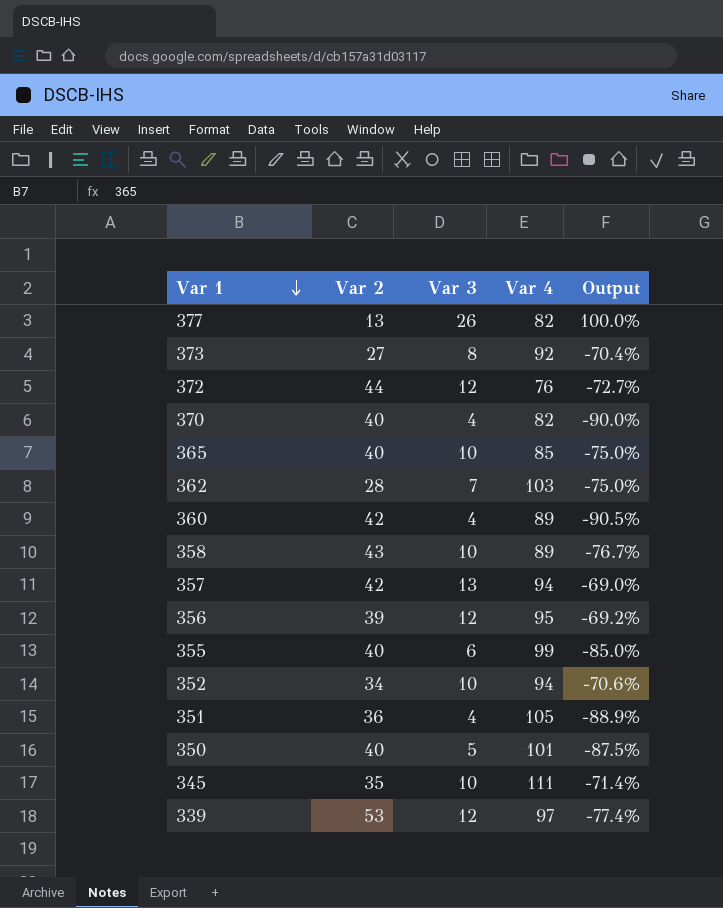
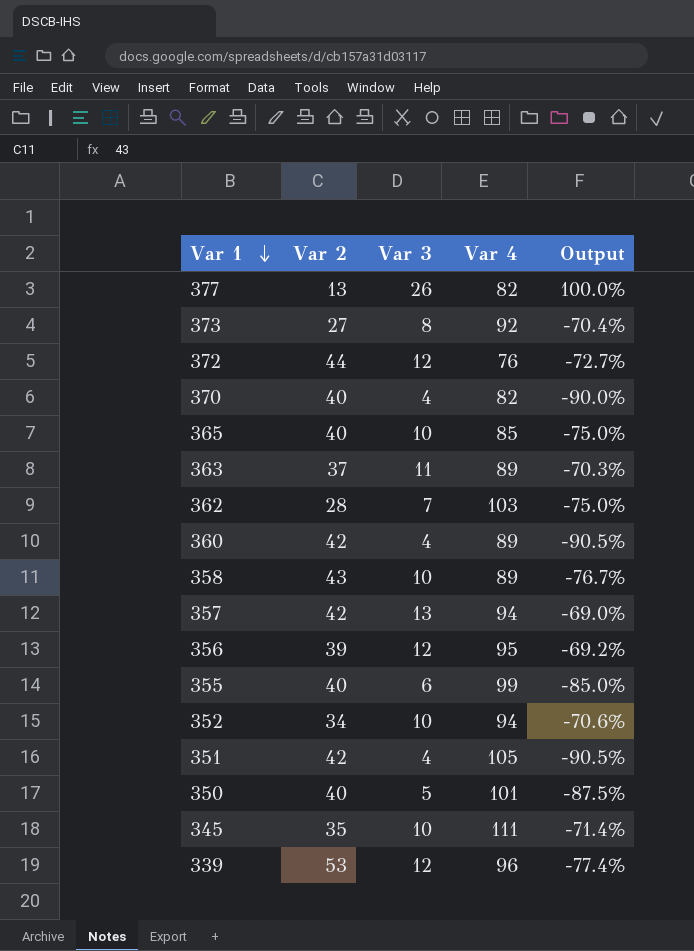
row 363: none -> 37 | 11 | 89 | -70.3%
351 | Var 2: 36 -> 42
351 | Output: -88.9% -> -90.5%
339 | Var 4: 97 -> 96

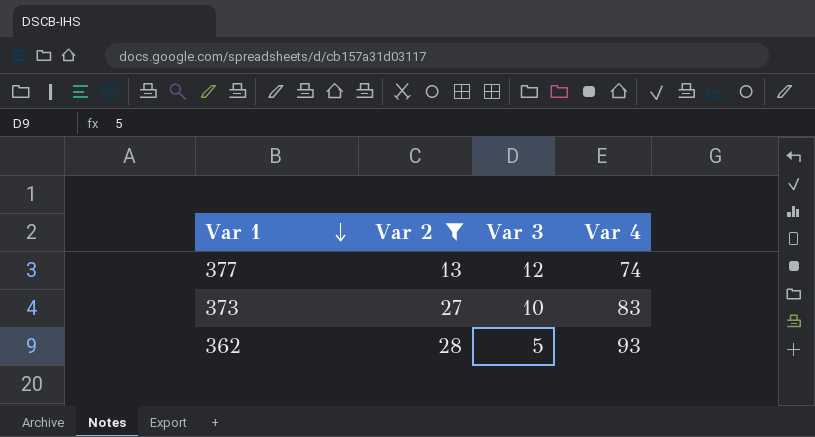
filter: none -> Var 2 <= 28
column Output | formula: ([Var 3] - [Var 2]) / [Var 2] -> none
377 | Var 3: 26 -> 12
377 | Var 4: 82 -> 74
373 | Var 3: 8 -> 10
373 | Var 4: 92 -> 83
362 | Var 3: 7 -> 5
362 | Var 4: 103 -> 93

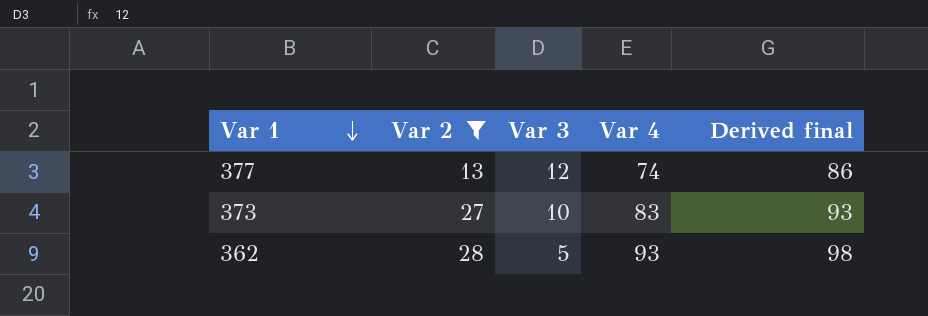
column Derived final | formula: none -> [Var 3] + [Var 4]

